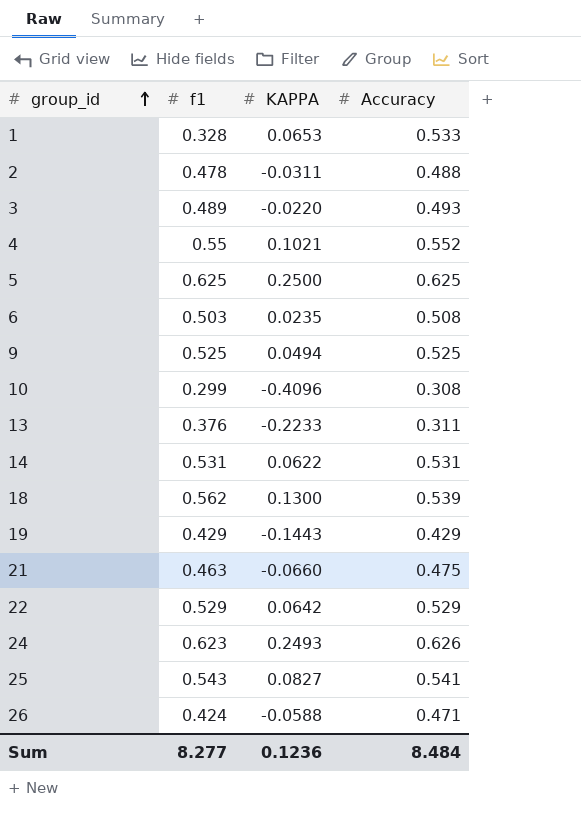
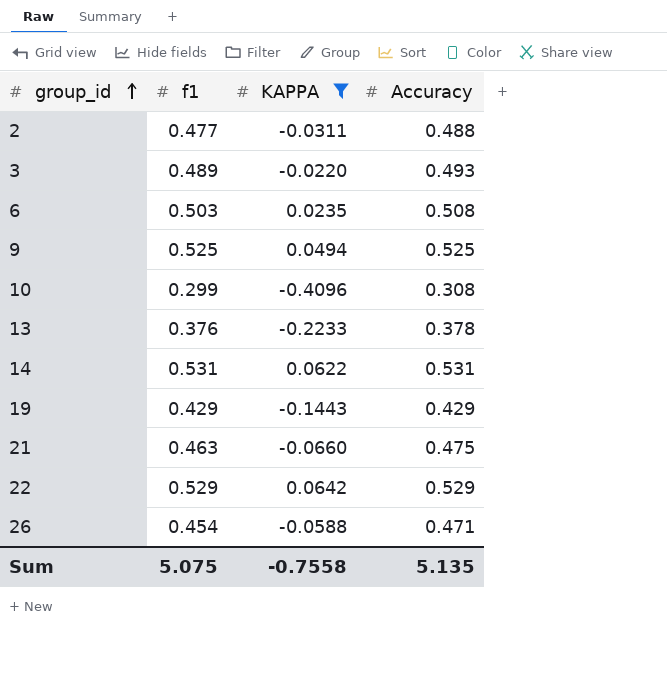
filter: none -> KAPPA <= 0.0642
2 | f1: 0.478 -> 0.477
13 | Accuracy: 0.311 -> 0.378
26 | f1: 0.424 -> 0.454
Sum | f1: 8.277 -> 5.075
Sum | KAPPA: 0.1236 -> -0.7558
Sum | Accuracy: 8.484 -> 5.135

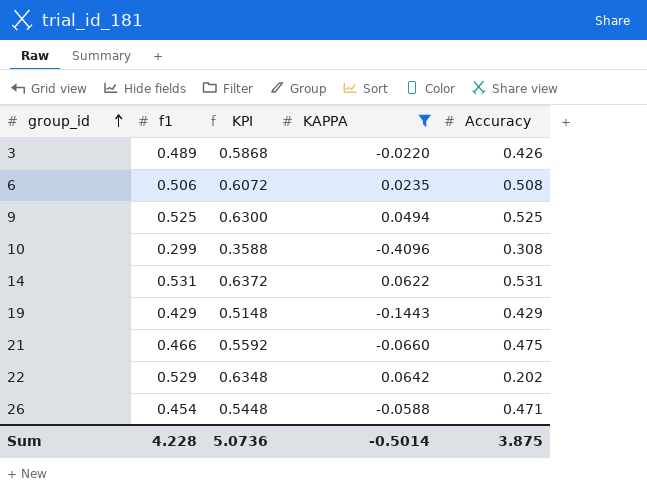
column KPI | formula: none -> [f1] * 1.2
row 2: 0.477 | -0.0311 | 0.488 -> none
row 13: 0.376 | -0.2233 | 0.378 -> none
3 | Accuracy: 0.493 -> 0.426
6 | f1: 0.503 -> 0.506
21 | f1: 0.463 -> 0.466
22 | Accuracy: 0.529 -> 0.202
Sum | f1: 5.075 -> 4.228
Sum | KAPPA: -0.7558 -> -0.5014
Sum | Accuracy: 5.135 -> 3.875

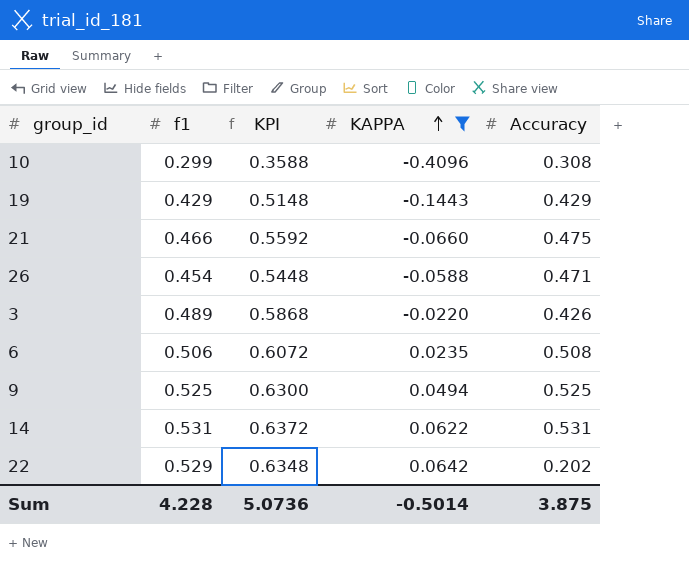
row order: group_id ascending -> KAPPA ascending

